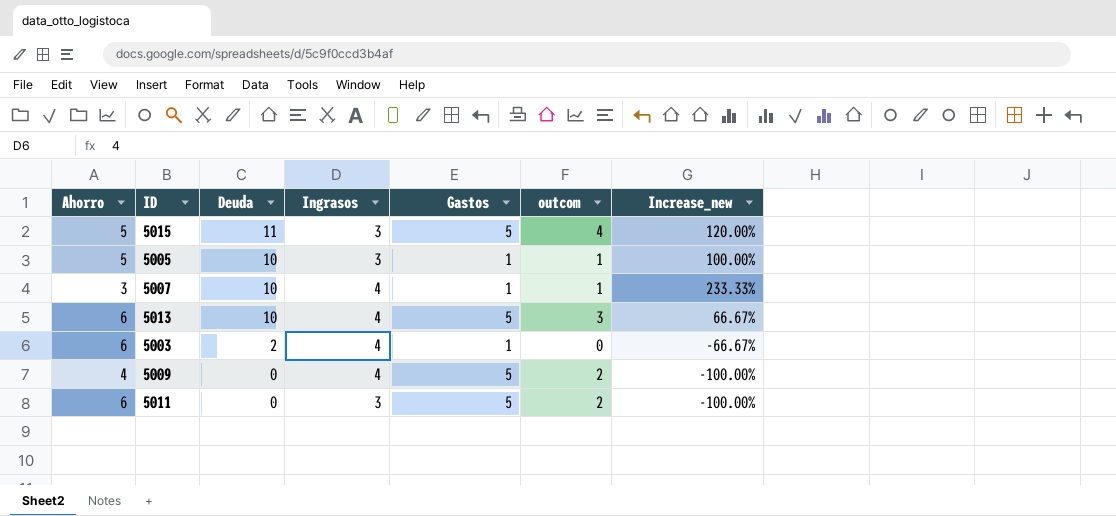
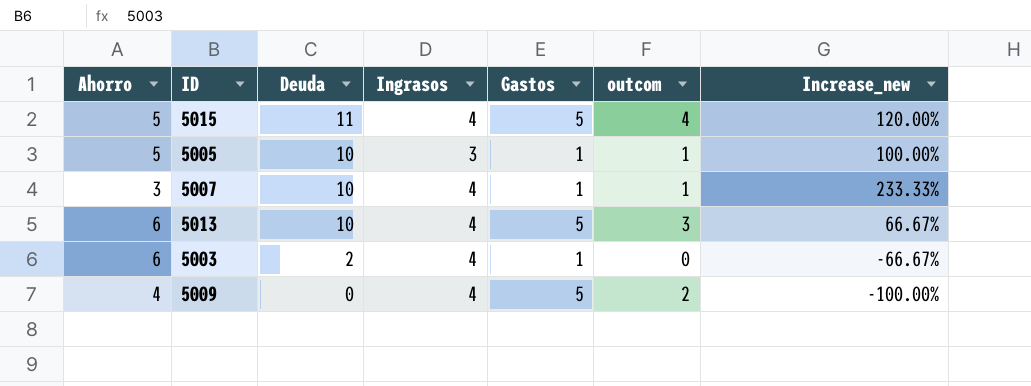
row 5011: 6 | 0 | 3 | 5 | 2 | -100.00% -> none
5015 | Ingrasos: 3 -> 4

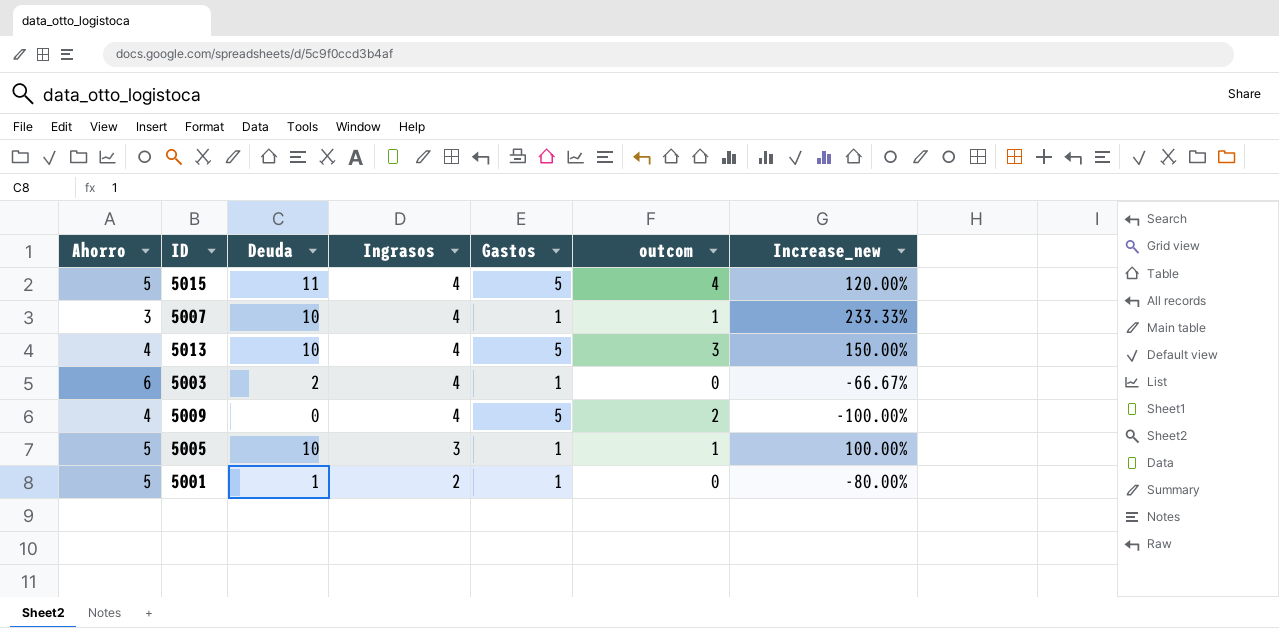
row order: Deuda descending -> Ingrasos descending
5013 | Ahorro: 6 -> 4
5013 | Increase_new: 66.67% -> 150.00%
row 5001: none -> 5 | 1 | 2 | 1 | 0 | -80.00%

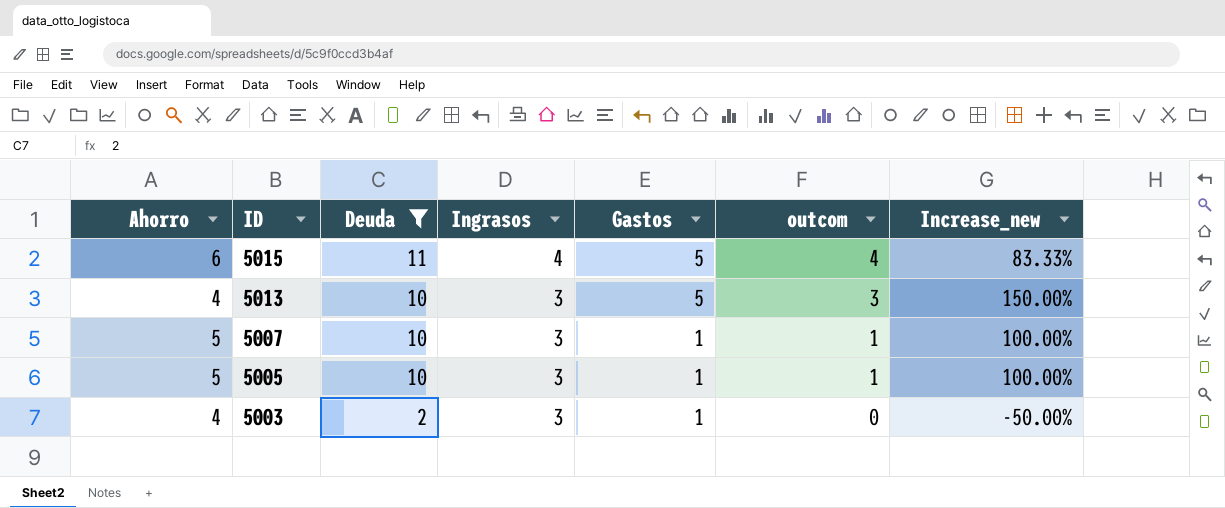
filter: none -> Deuda >= 2
row order: Ingrasos descending -> ID descending
5015 | Ahorro: 5 -> 6
5015 | Increase_new: 120.00% -> 83.33%
5013 | Ingrasos: 4 -> 3
5007 | Ahorro: 3 -> 5
5007 | Ingrasos: 4 -> 3
5007 | Increase_new: 233.33% -> 100.00%
5003 | Ahorro: 6 -> 4
5003 | Ingrasos: 4 -> 3
5003 | Increase_new: -66.67% -> -50.00%

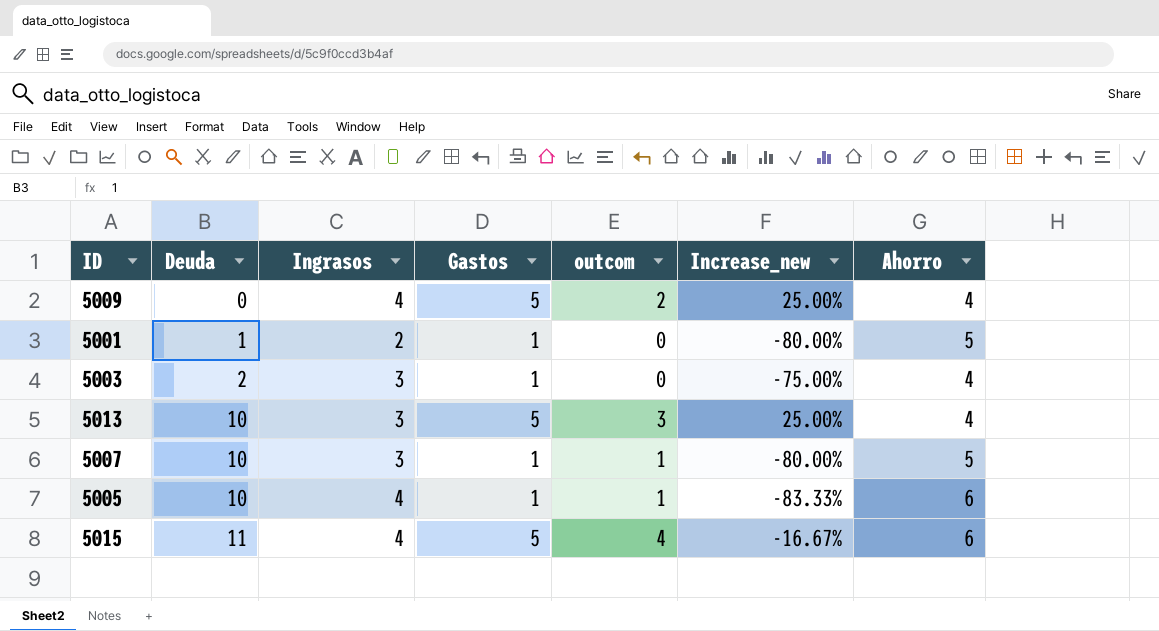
filter: Deuda >= 2 -> none
row order: ID descending -> Deuda ascending
column Increase_new | formula: ([Deuda] - [Ahorro]) / [Ahorro] -> ([Gastos] - [Ahorro]) / [Ahorro]
column Ahorro | position: 1 -> 7
5005 | Ingrasos: 3 -> 4
5005 | Ahorro: 5 -> 6

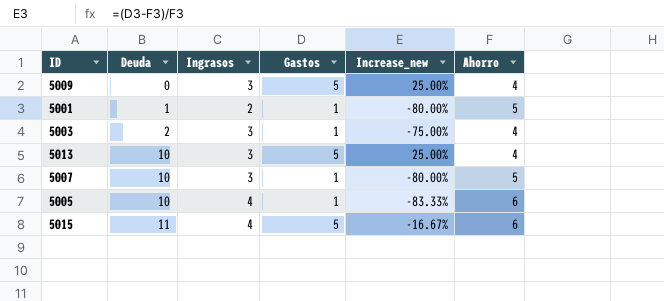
column outcom | position: 5 -> none
5009 | Ingrasos: 4 -> 3

